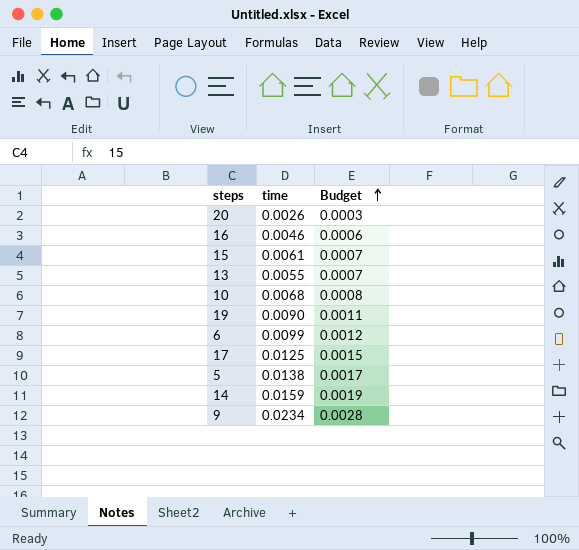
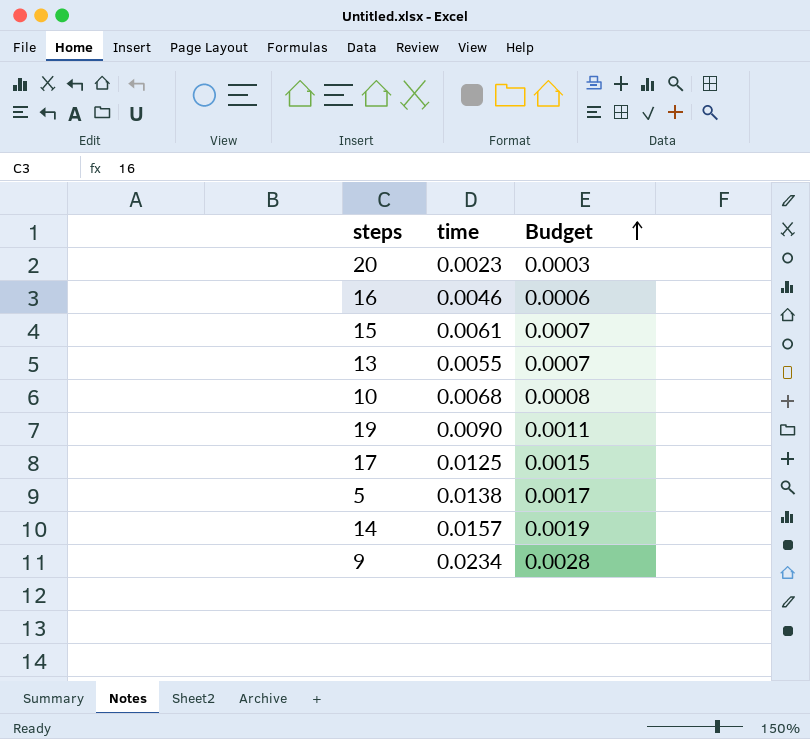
row 6: 0.0099 | 0.0012 -> none
20 | time: 0.0026 -> 0.0023
14 | time: 0.0159 -> 0.0157

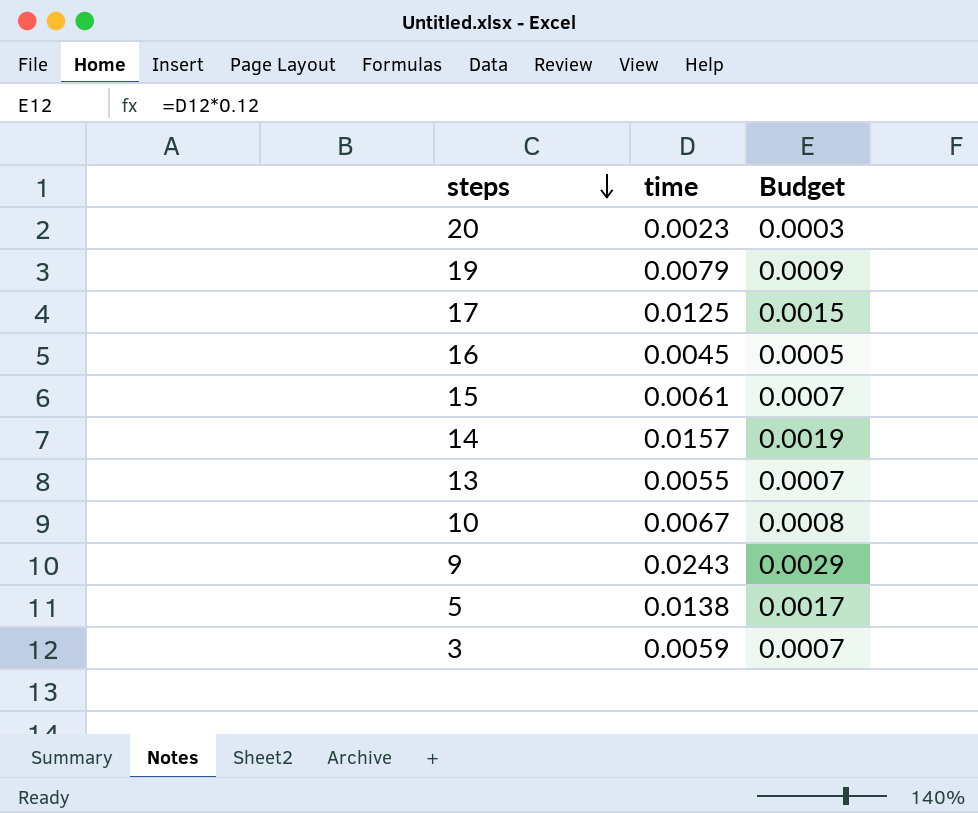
row order: Budget ascending -> steps descending
19 | time: 0.0090 -> 0.0079
19 | Budget: 0.0011 -> 0.0009
16 | time: 0.0046 -> 0.0045
16 | Budget: 0.0006 -> 0.0005
10 | time: 0.0068 -> 0.0067
9 | time: 0.0234 -> 0.0243
9 | Budget: 0.0028 -> 0.0029
row 3: none -> 0.0059 | 0.0007

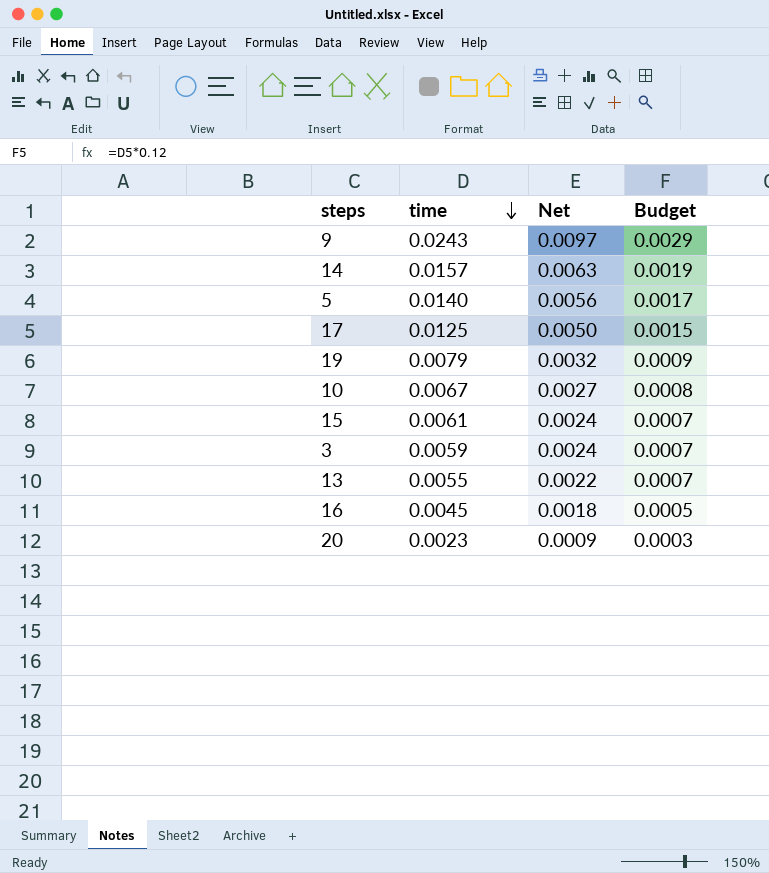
row order: steps descending -> time descending
column Net | formula: none -> [time] * 0.4
5 | time: 0.0138 -> 0.0140

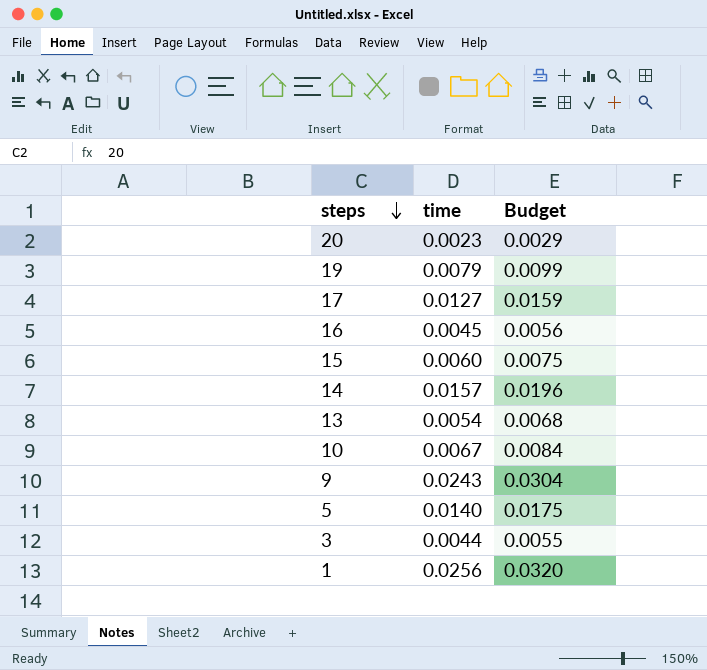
row order: time descending -> steps descending
column Net | formula: [time] * 0.4 -> none
column Budget | formula: [time] * 0.12 -> [time] * 1.25
17 | time: 0.0125 -> 0.0127
15 | time: 0.0061 -> 0.0060
13 | time: 0.0055 -> 0.0054
3 | time: 0.0059 -> 0.0044
row 1: none -> 0.0256 | 0.0320

